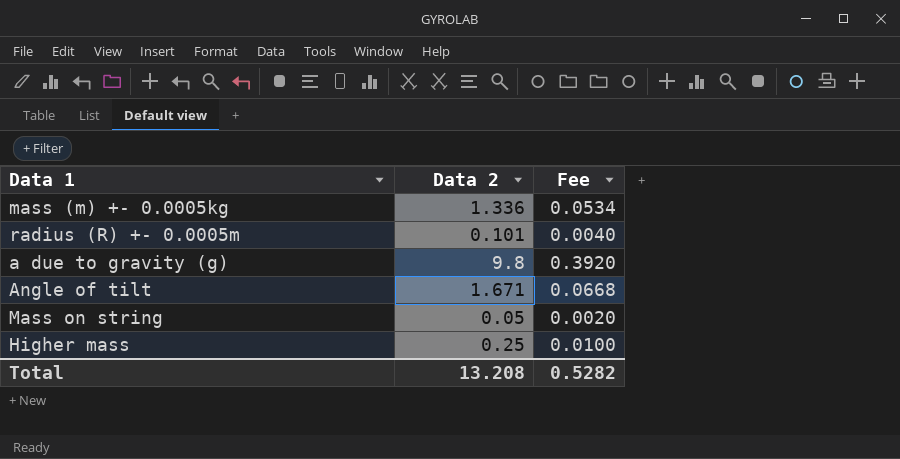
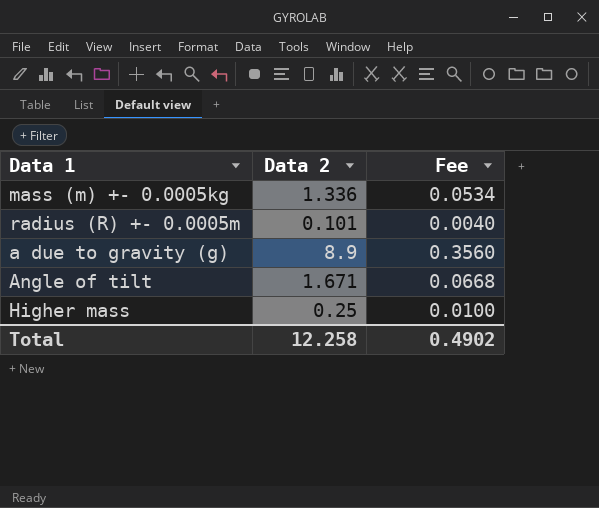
row Mass on string: 0.05 | 0.0020 -> none
a due to gravity (g) | Data 2: 9.8 -> 8.9
a due to gravity (g) | Fee: 0.3920 -> 0.3560
Total | Data 2: 13.208 -> 12.258
Total | Fee: 0.5282 -> 0.4902

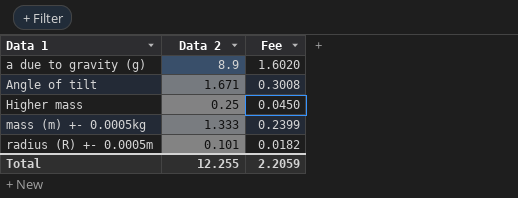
row order: none -> Data 1 ascending
column Fee | formula: [Data 2] * 0.04 -> [Data 2] * 0.18
mass (m) +- 0.0005kg | Data 2: 1.336 -> 1.333
Total | Data 2: 12.258 -> 12.255
Total | Fee: 0.4902 -> 2.2059

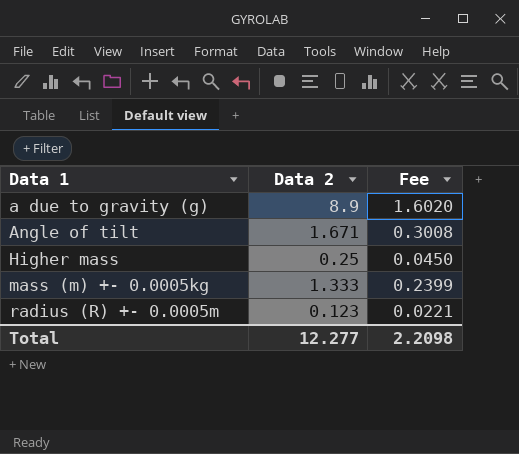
radius (R) +- 0.0005m | Data 2: 0.101 -> 0.123
radius (R) +- 0.0005m | Fee: 0.0182 -> 0.0221
Total | Data 2: 12.255 -> 12.277
Total | Fee: 2.2059 -> 2.2098

